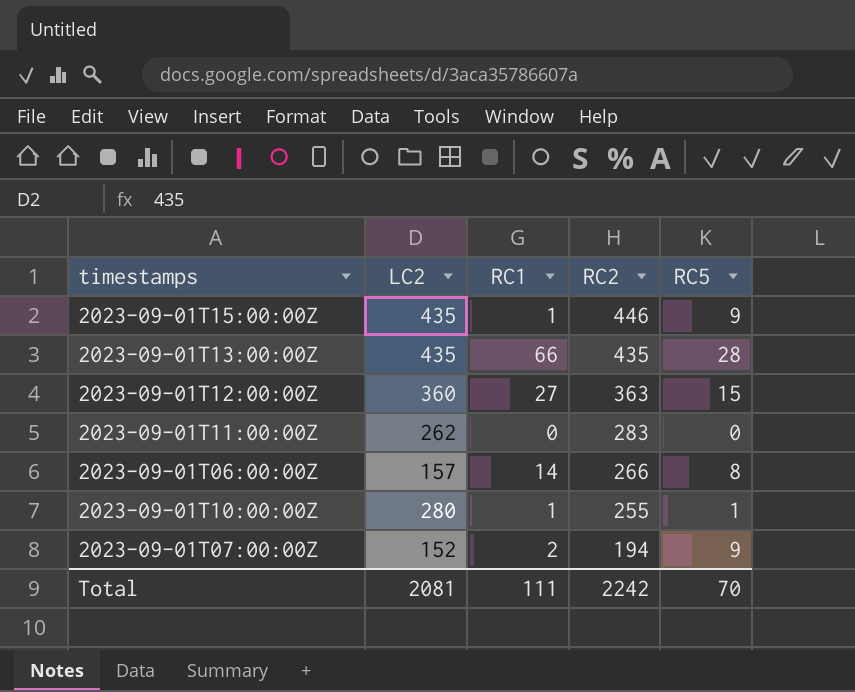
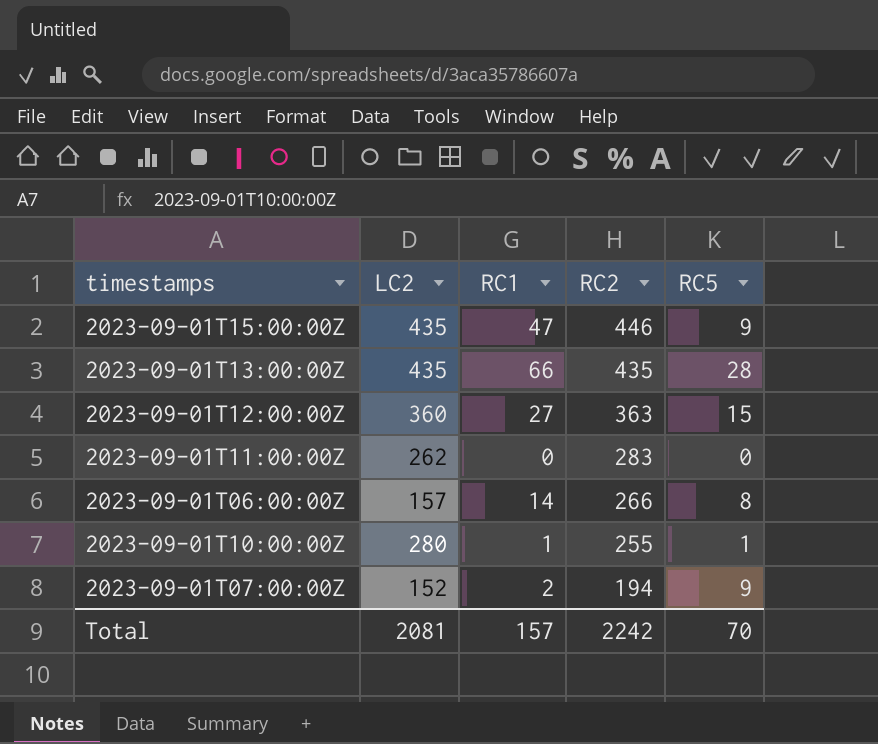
2023-09-01T15:00:00Z | RC1: 1 -> 47
Total | RC1: 111 -> 157

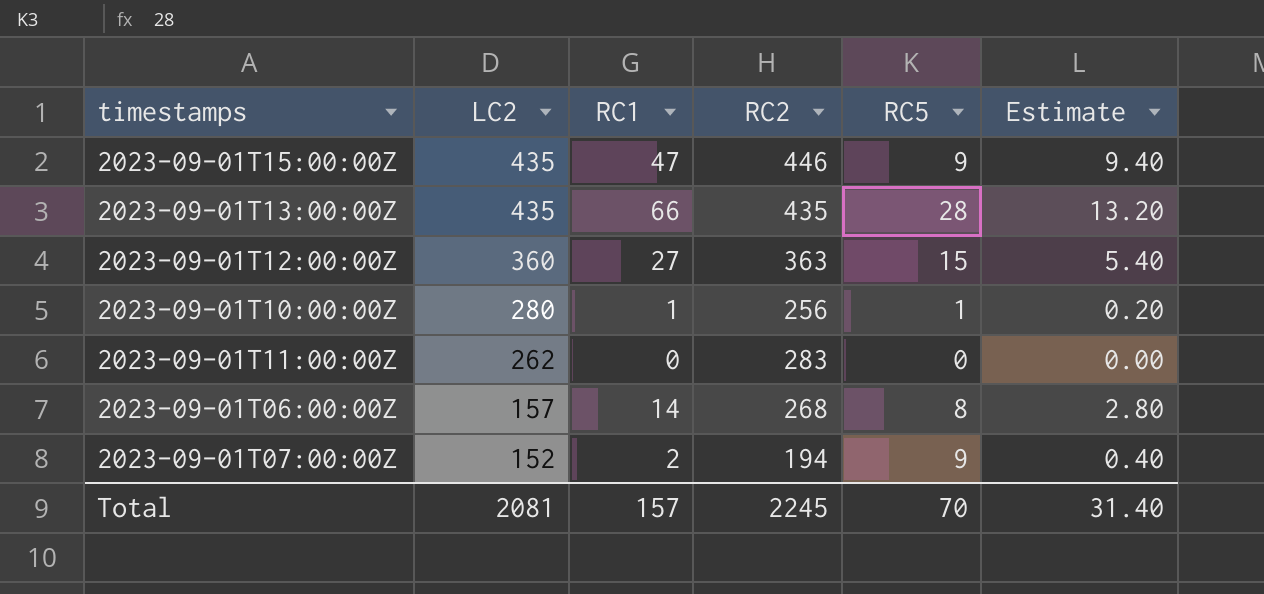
row order: RC2 descending -> LC2 descending
column Estimate | formula: none -> [RC1] * 0.2
2023-09-01T10:00:00Z | RC2: 255 -> 256
2023-09-01T06:00:00Z | RC2: 266 -> 268
Total | RC2: 2242 -> 2245

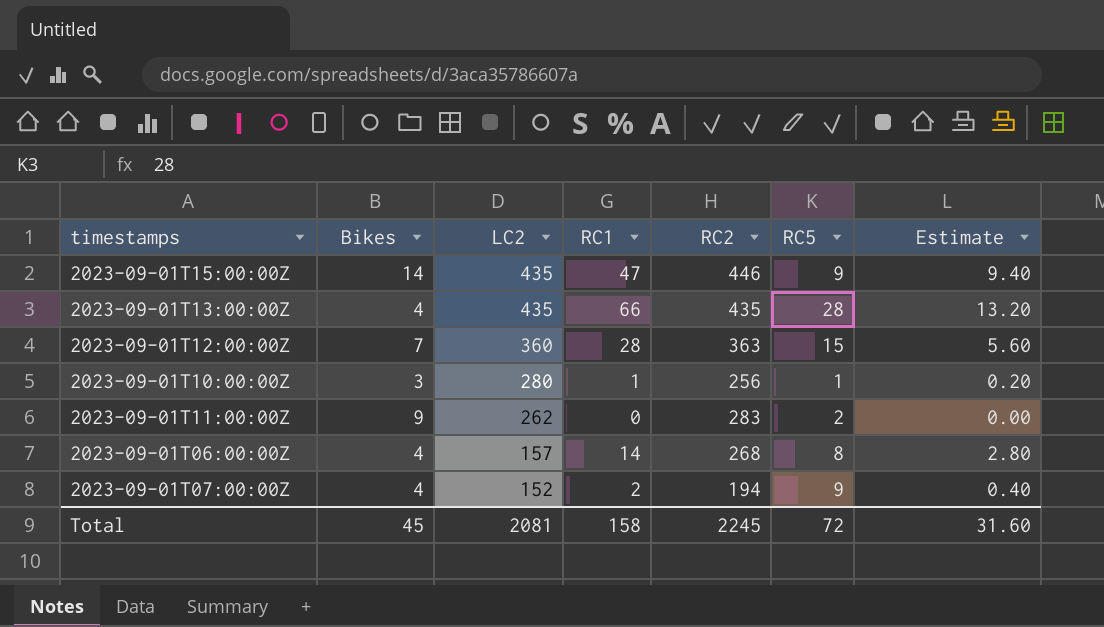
column Bikes | position: none -> 2
2023-09-01T12:00:00Z | RC1: 27 -> 28
2023-09-01T12:00:00Z | Estimate: 5.40 -> 5.60
2023-09-01T11:00:00Z | RC5: 0 -> 2
Total | RC1: 157 -> 158
Total | RC5: 70 -> 72
Total | Estimate: 31.40 -> 31.60

